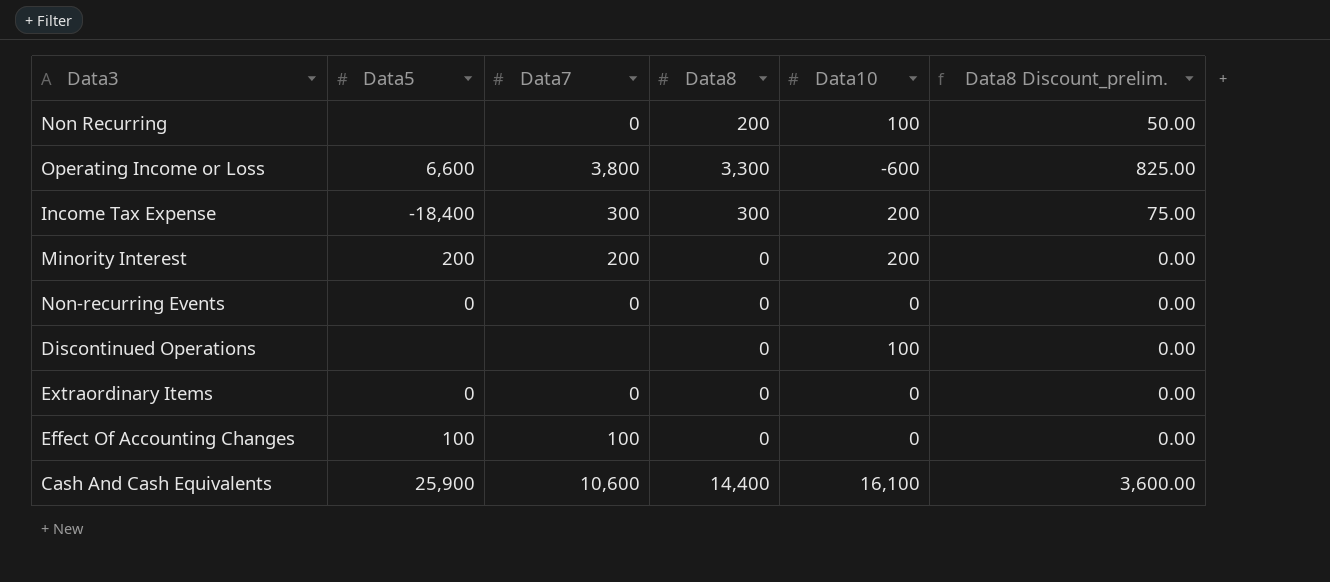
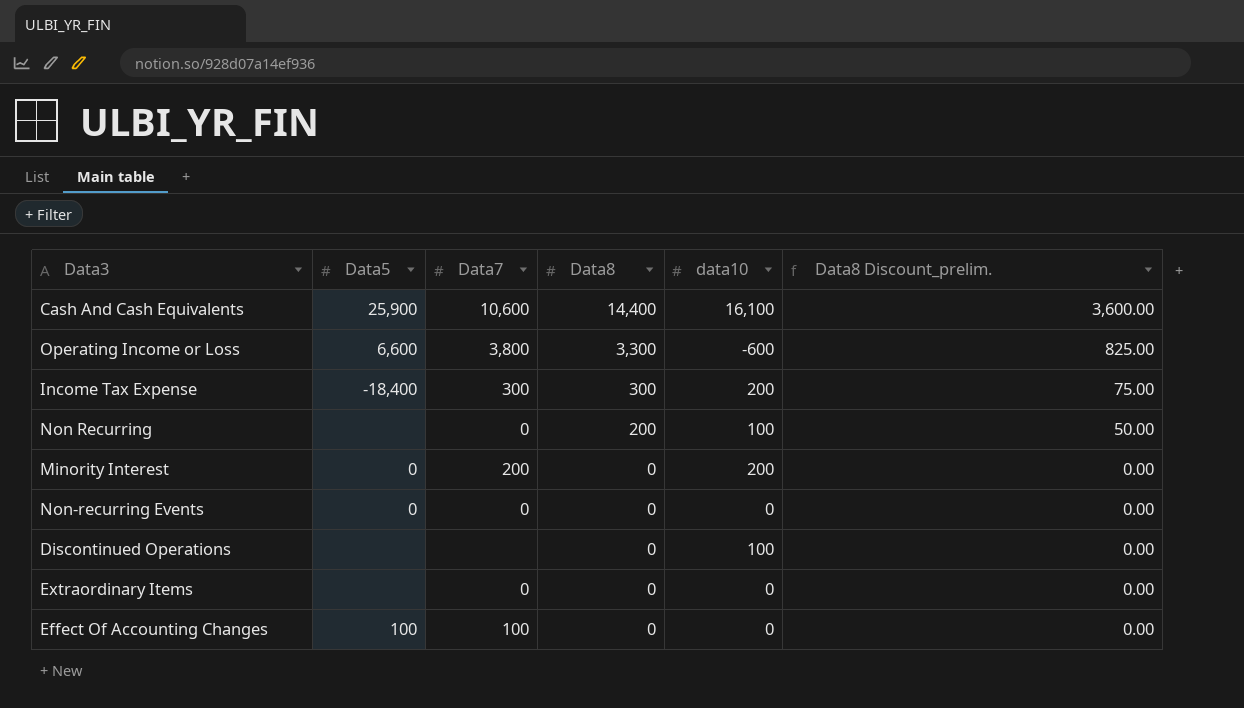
row order: none -> Data8 descending
column name: Data10 -> data10
Minority Interest | Data5: 200 -> 0
Extraordinary Items | Data5: 0 -> none

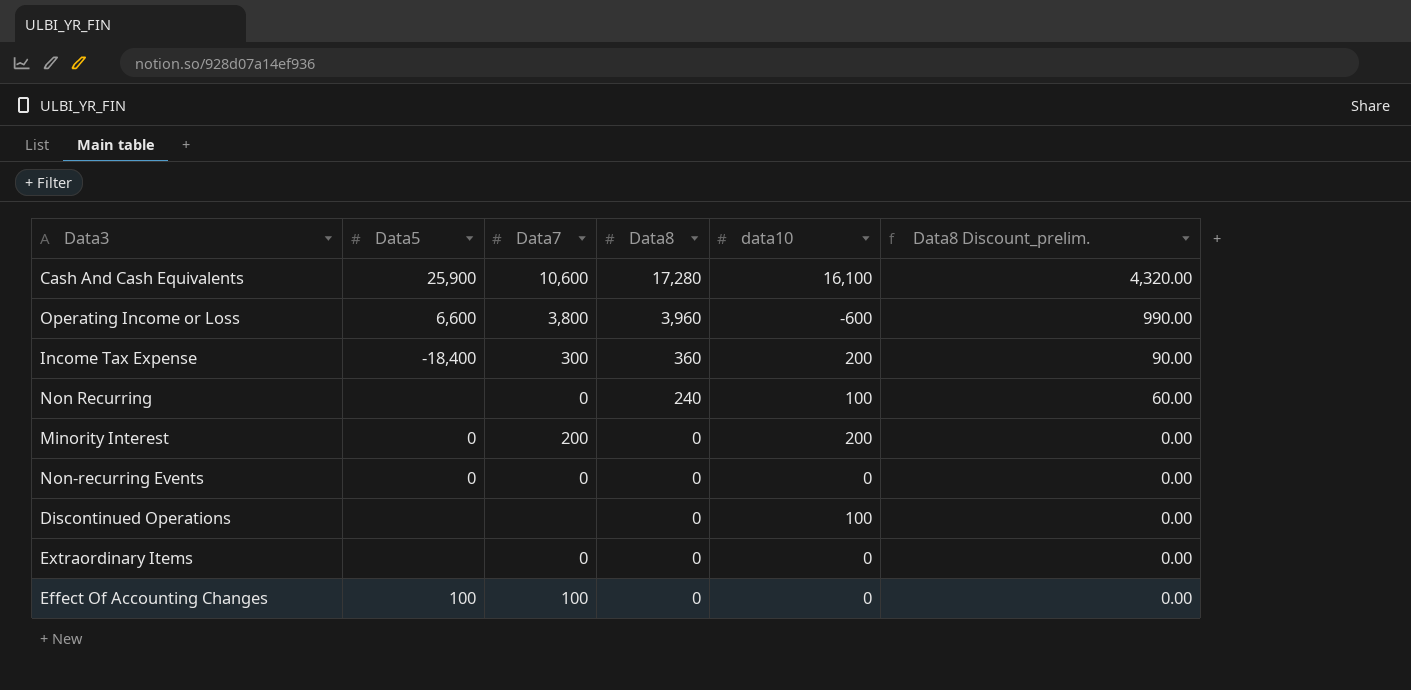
Cash And Cash Equivalents | Data8: 14,400 -> 17,280
Cash And Cash Equivalents | Data8 Discount_prelim.: 3,600.00 -> 4,320.00
Operating Income or Loss | Data8: 3,300 -> 3,960
Operating Income or Loss | Data8 Discount_prelim.: 825.00 -> 990.00
Income Tax Expense | Data8: 300 -> 360
Income Tax Expense | Data8 Discount_prelim.: 75.00 -> 90.00
Non Recurring | Data8: 200 -> 240
Non Recurring | Data8 Discount_prelim.: 50.00 -> 60.00

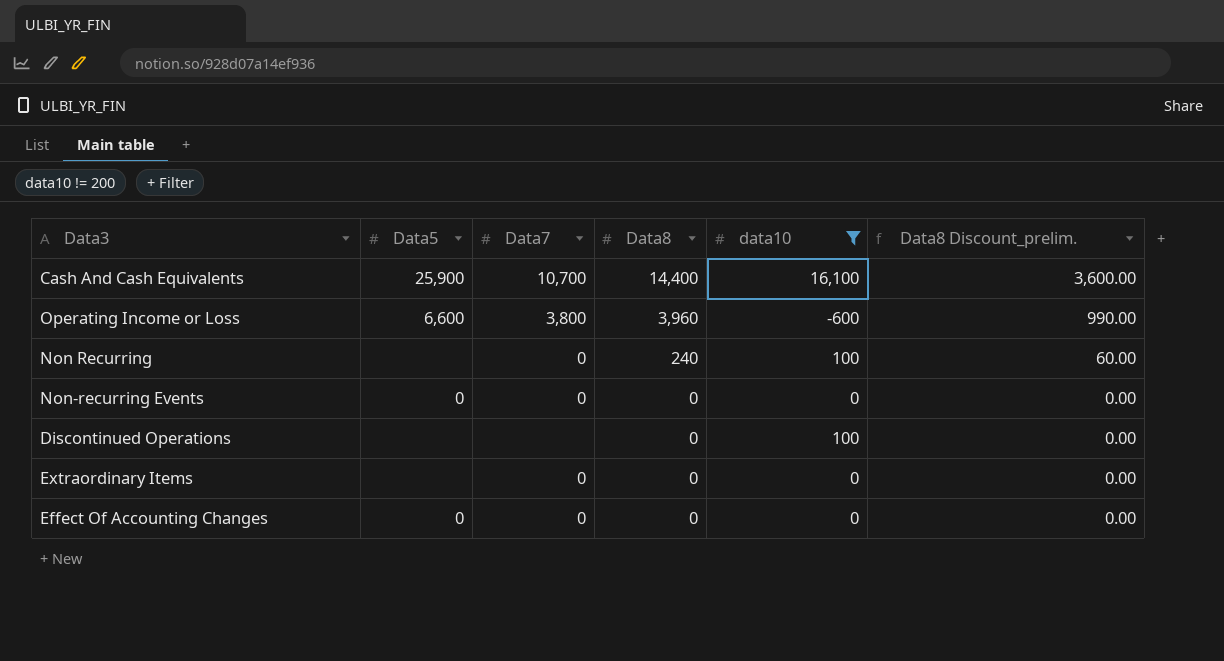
filter: none -> data10 != 200
Cash And Cash Equivalents | Data7: 10,600 -> 10,700
Cash And Cash Equivalents | Data8: 17,280 -> 14,400
Cash And Cash Equivalents | Data8 Discount_prelim.: 4,320.00 -> 3,600.00
Effect Of Accounting Changes | Data5: 100 -> 0
Effect Of Accounting Changes | Data7: 100 -> 0

